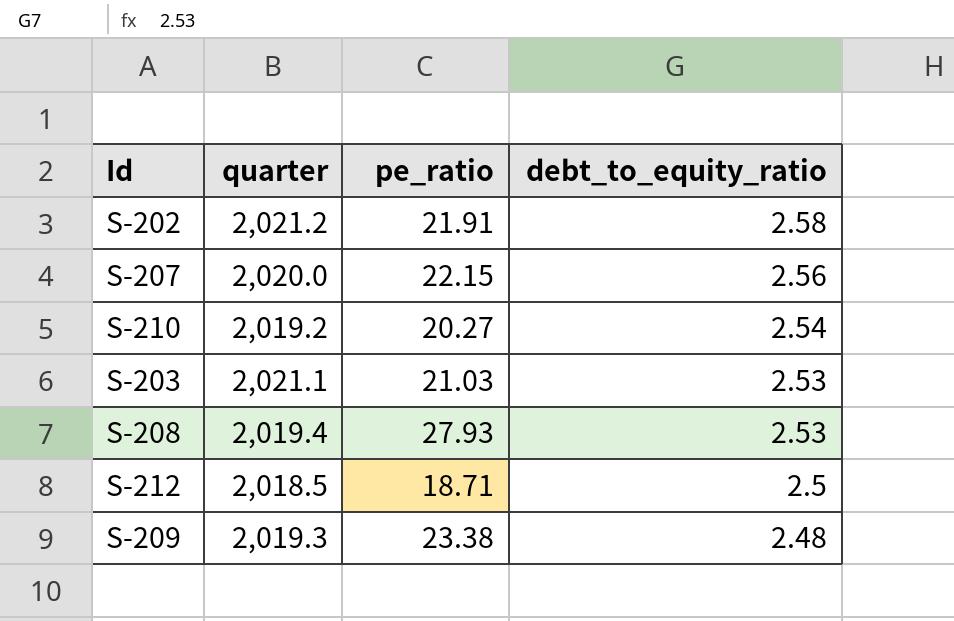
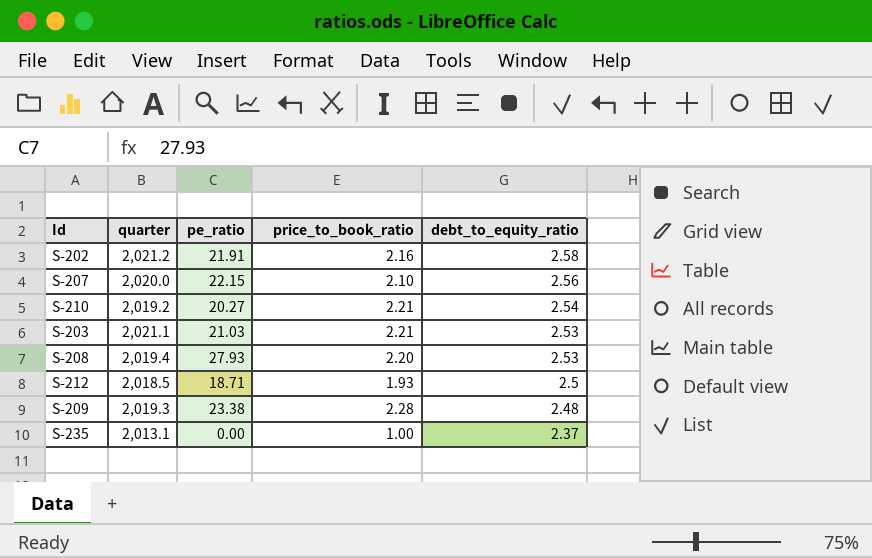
column price_to_book_ratio | position: none -> 4
row S-235: none -> 2,013.1 | 0.00 | 1.00 | 2.37

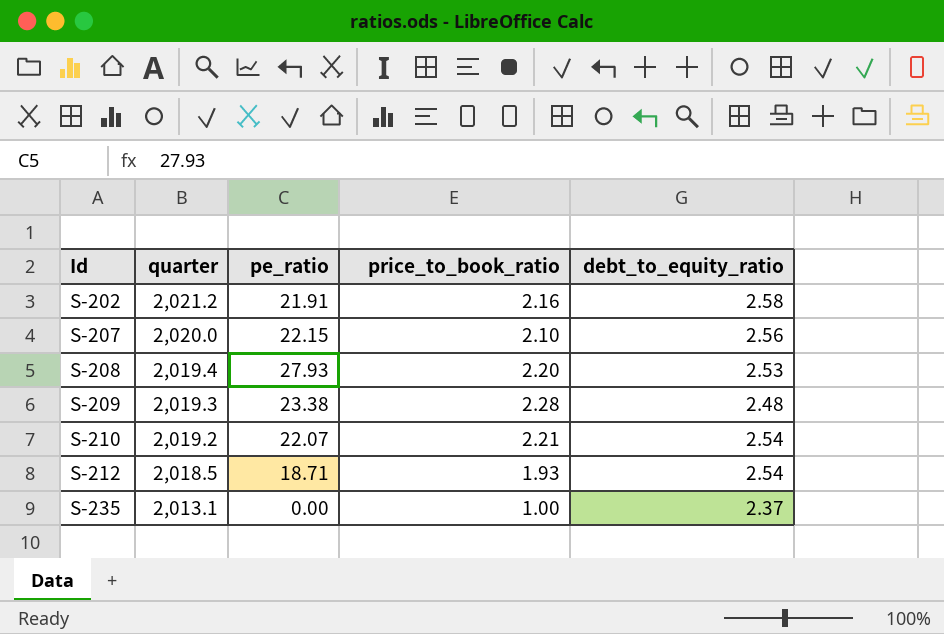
row order: debt_to_equity_ratio descending -> Id ascending
row S-203: 2,021.1 | 21.03 | 2.21 | 2.53 -> none
S-210 | pe_ratio: 20.27 -> 22.07
S-212 | debt_to_equity_ratio: 2.5 -> 2.54

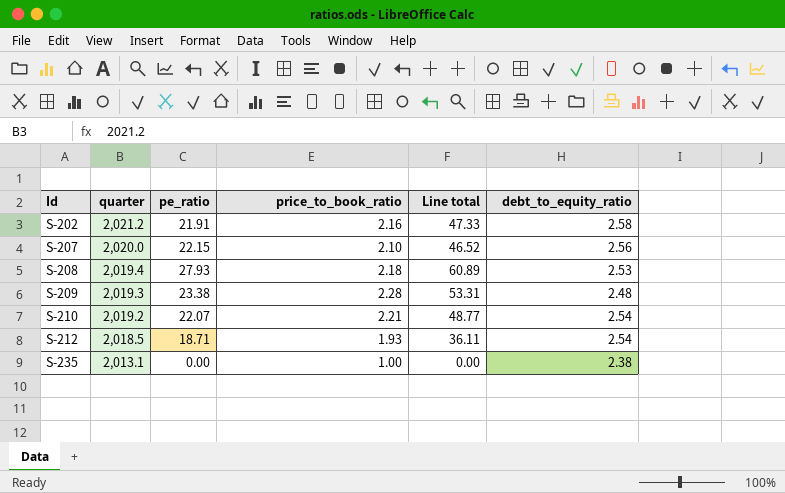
column Line total | formula: none -> [pe_ratio] * [price_to_book_ratio]
S-208 | price_to_book_ratio: 2.20 -> 2.18
S-235 | debt_to_equity_ratio: 2.37 -> 2.38

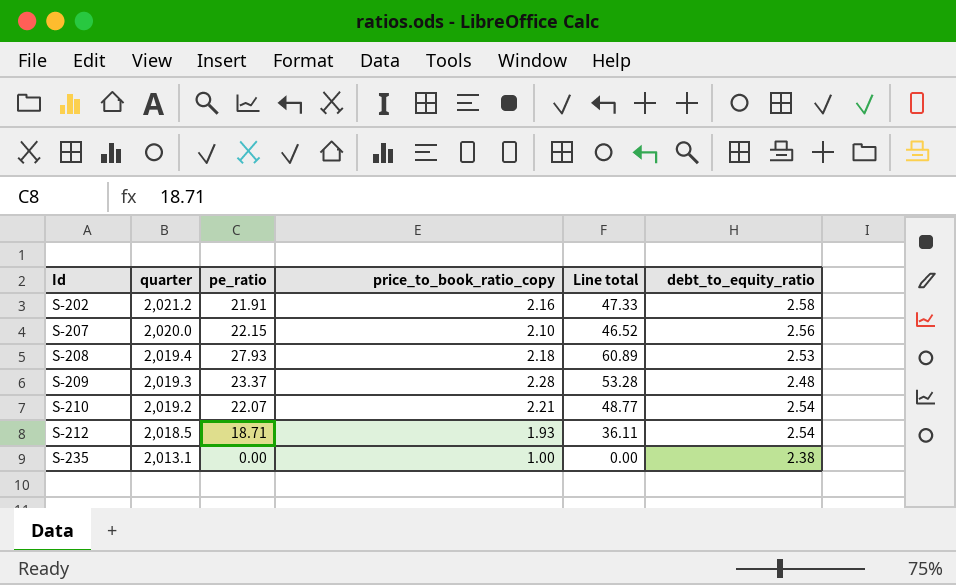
column name: price_to_book_ratio -> price_to_book_ratio_copy
S-209 | pe_ratio: 23.38 -> 23.37
S-209 | Line total: 53.31 -> 53.28

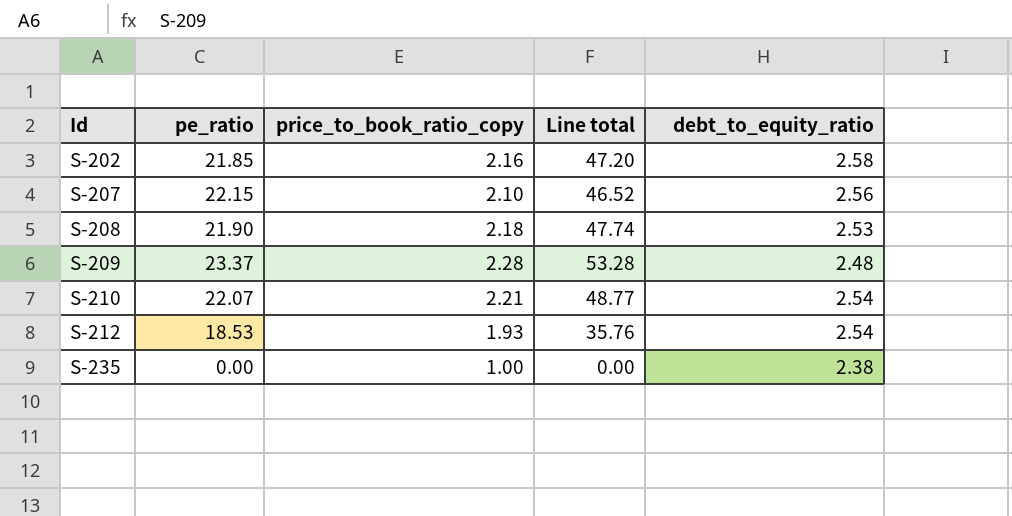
column quarter | position: 2 -> none
S-202 | pe_ratio: 21.91 -> 21.85
S-202 | Line total: 47.33 -> 47.20
S-208 | pe_ratio: 27.93 -> 21.90
S-208 | Line total: 60.89 -> 47.74
S-212 | pe_ratio: 18.71 -> 18.53
S-212 | Line total: 36.11 -> 35.76

